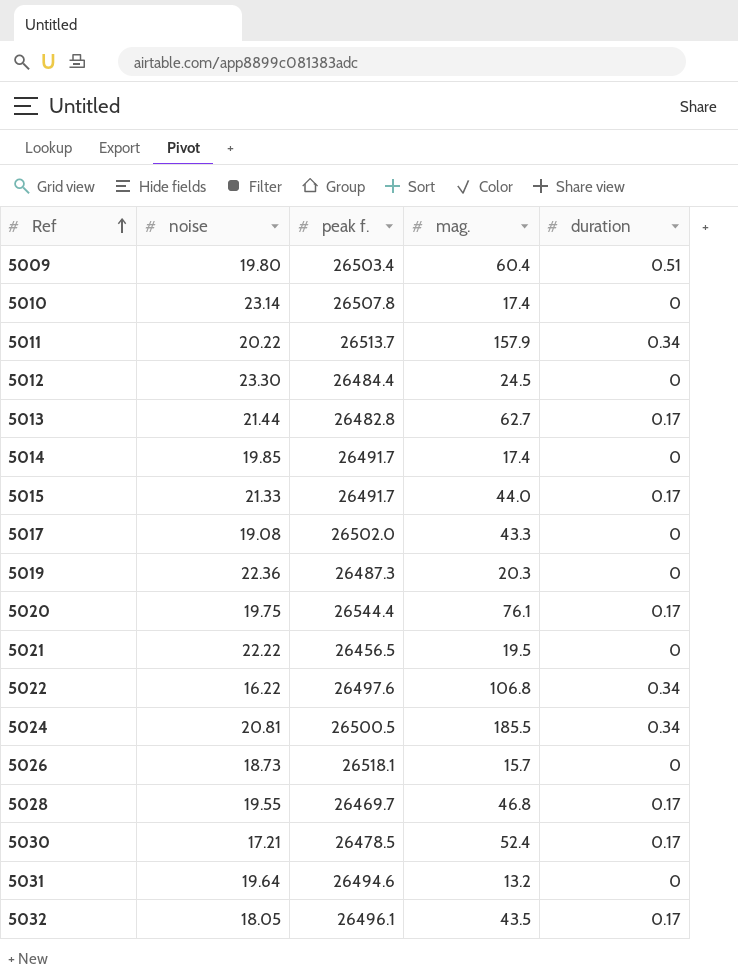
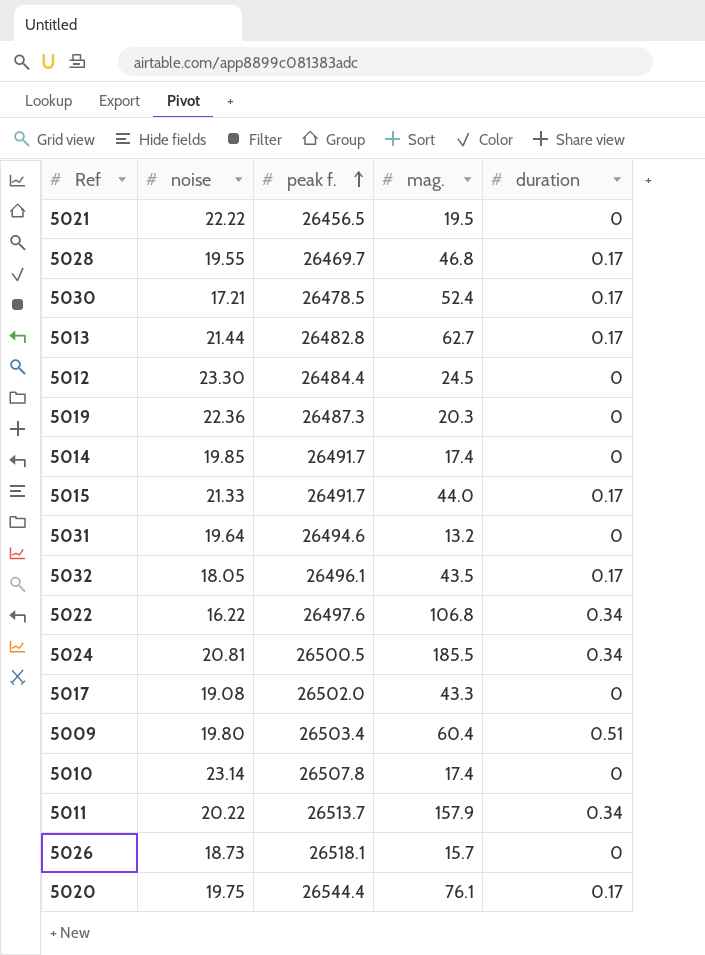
row order: Ref ascending -> peak f. ascending

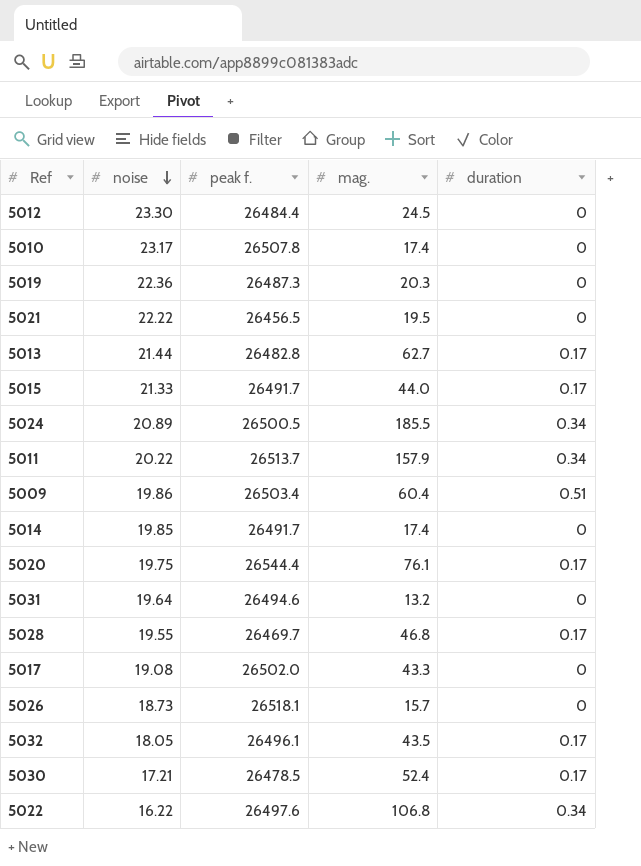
row order: peak f. ascending -> noise descending
5010 | noise: 23.14 -> 23.17
5024 | noise: 20.81 -> 20.89
5009 | noise: 19.80 -> 19.86

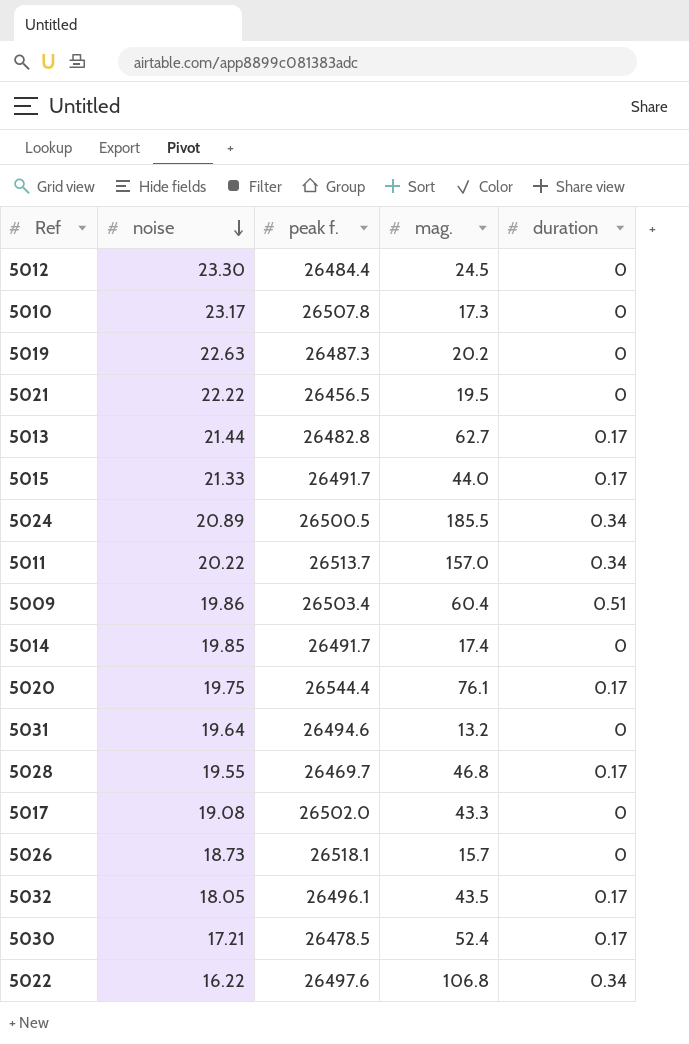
5010 | mag.: 17.4 -> 17.3
5019 | noise: 22.36 -> 22.63
5019 | mag.: 20.3 -> 20.2
5011 | mag.: 157.9 -> 157.0

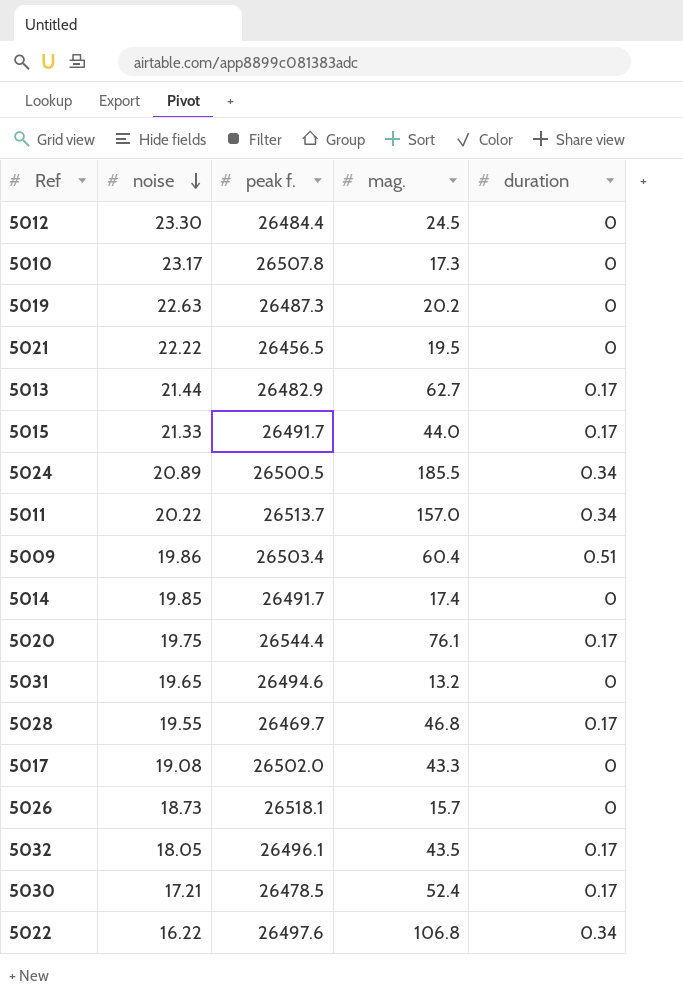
5013 | peak f.: 26482.8 -> 26482.9
5031 | noise: 19.64 -> 19.65

